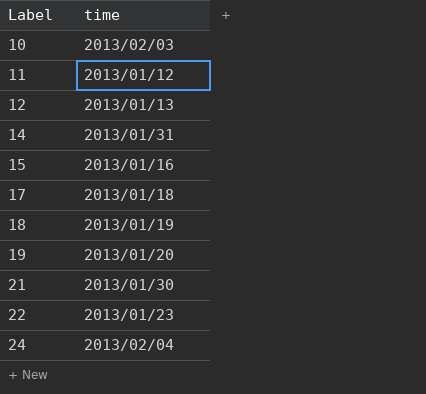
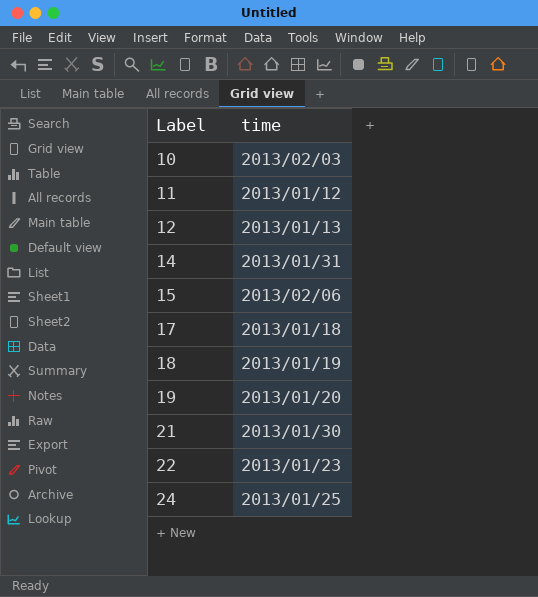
15 | time: 2013/01/16 -> 2013/02/06
24 | time: 2013/02/04 -> 2013/01/25

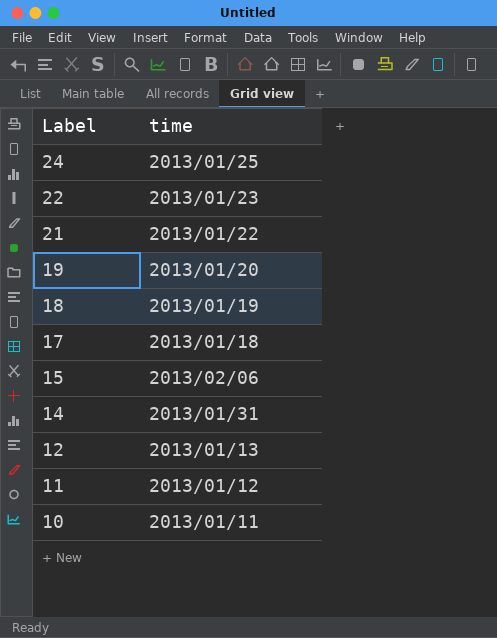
row order: Label ascending -> Label descending
21 | time: 2013/01/30 -> 2013/01/22
10 | time: 2013/02/03 -> 2013/01/11

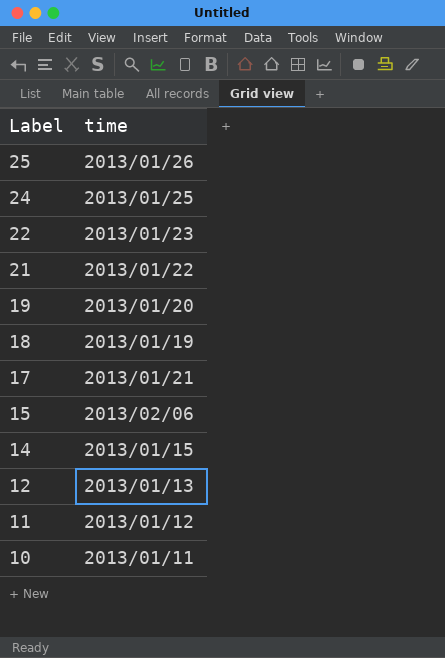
row 25: none -> 2013/01/26
17 | time: 2013/01/18 -> 2013/01/21
14 | time: 2013/01/31 -> 2013/01/15

